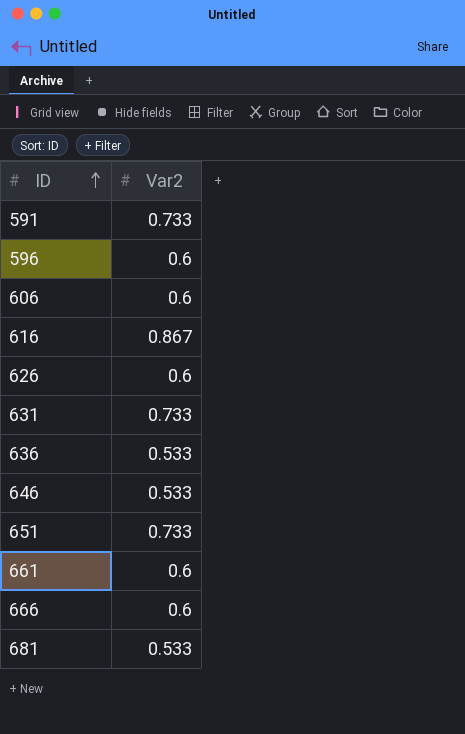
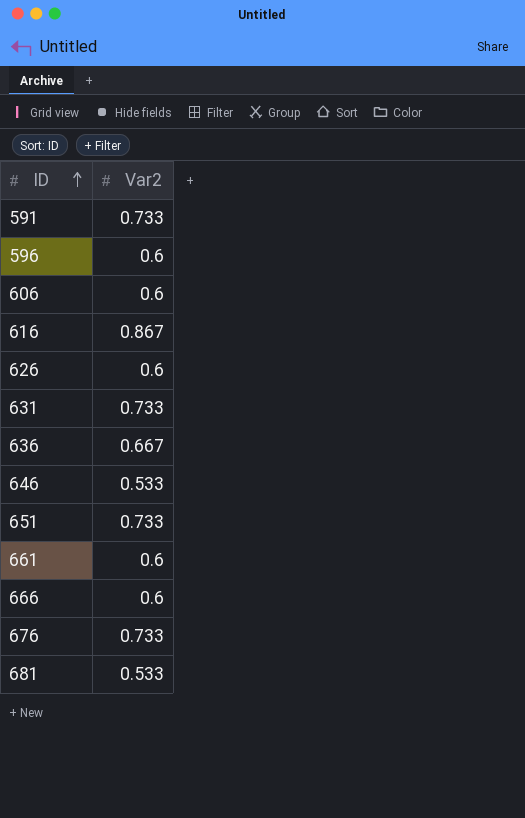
636 | Var2: 0.533 -> 0.667
row 676: none -> 0.733

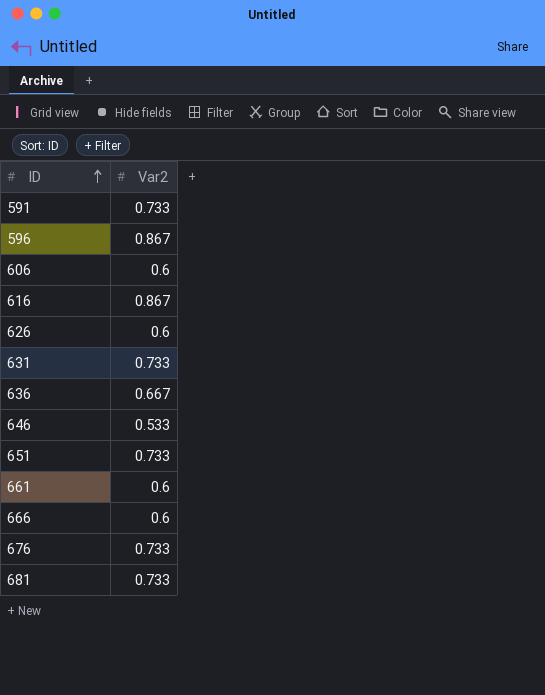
596 | Var2: 0.6 -> 0.867
681 | Var2: 0.533 -> 0.733

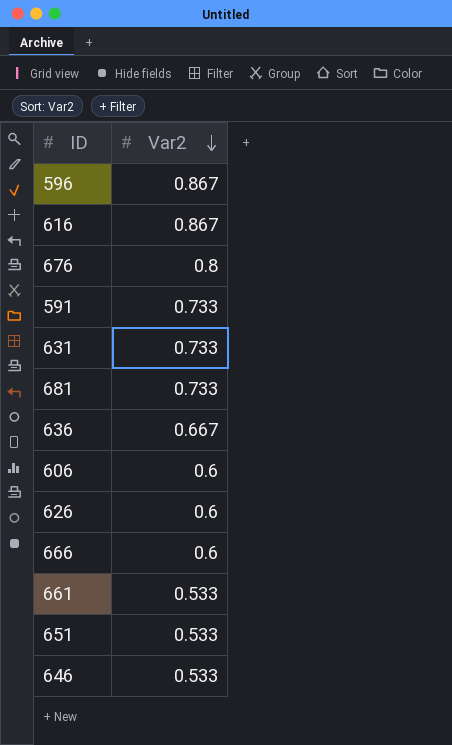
row order: ID ascending -> Var2 descending
676 | Var2: 0.733 -> 0.8
661 | Var2: 0.6 -> 0.533
651 | Var2: 0.733 -> 0.533

